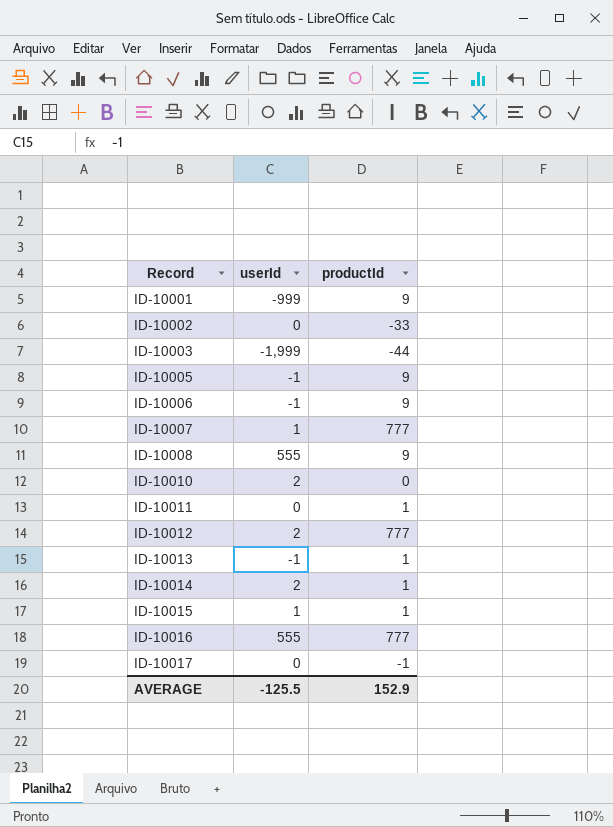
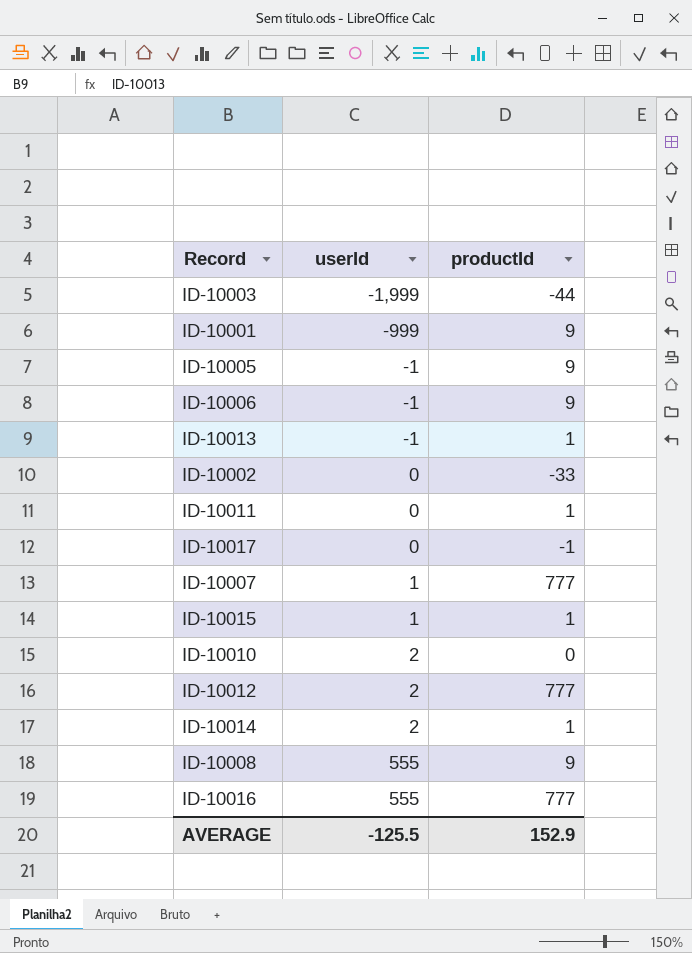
row order: Record ascending -> userId ascending

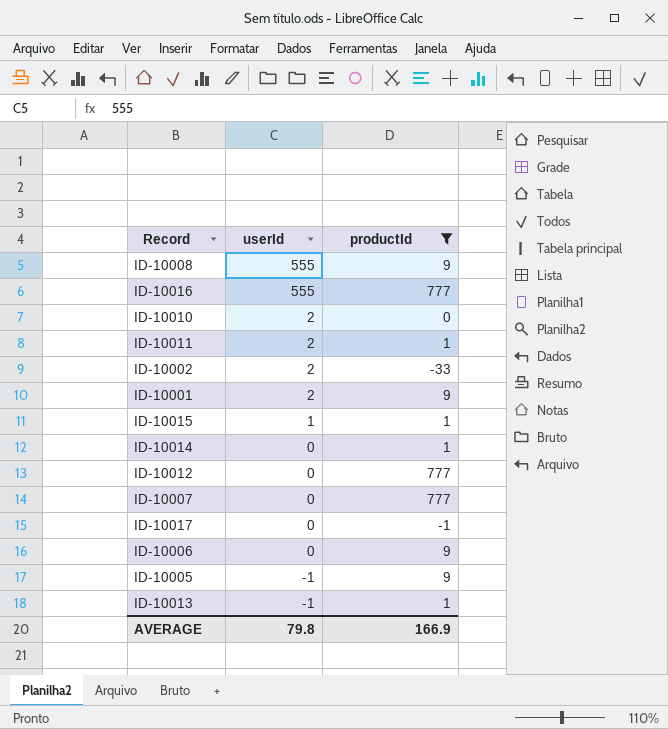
filter: none -> productId != -44
row order: userId ascending -> userId descending
ID-10011 | userId: 0 -> 2
ID-10002 | userId: 0 -> 2
ID-10001 | userId: -999 -> 2
ID-10014 | userId: 2 -> 0
ID-10012 | userId: 2 -> 0
ID-10007 | userId: 1 -> 0
ID-10006 | userId: -1 -> 0
AVERAGE | userId: -125.5 -> 79.8
AVERAGE | productId: 152.9 -> 166.9

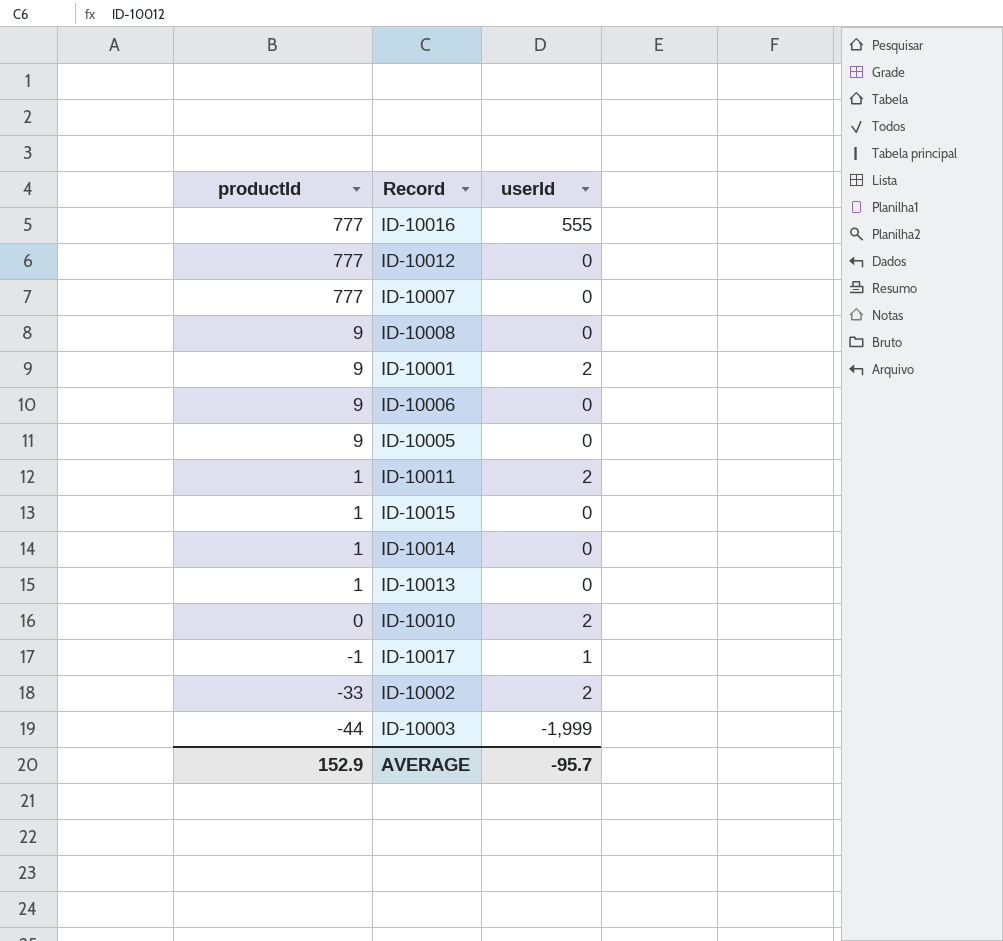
filter: productId != -44 -> none
row order: userId descending -> productId descending
column productId | position: 3 -> 1
ID-10008 | userId: 555 -> 0
ID-10005 | userId: -1 -> 0
ID-10015 | userId: 1 -> 0
ID-10013 | userId: -1 -> 0
ID-10017 | userId: 0 -> 1
AVERAGE | productId: 166.9 -> 152.9
AVERAGE | userId: 79.8 -> -95.7

